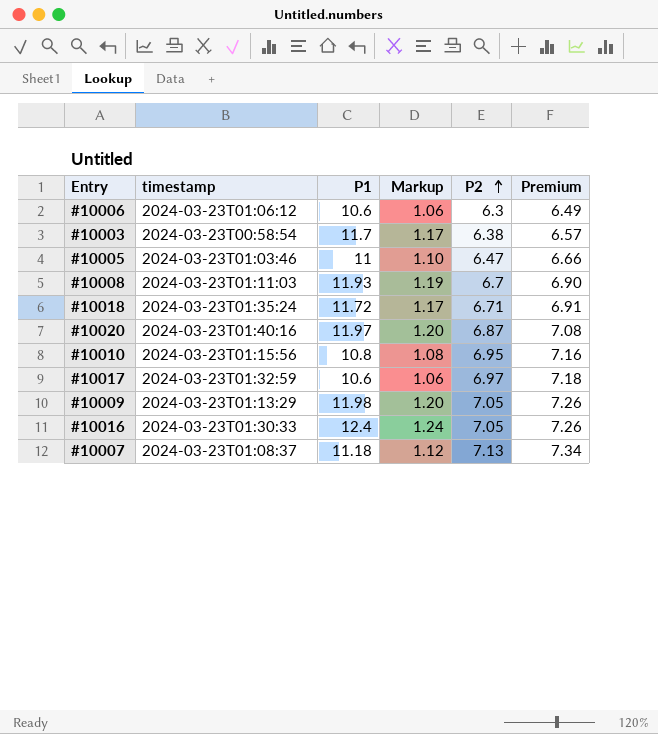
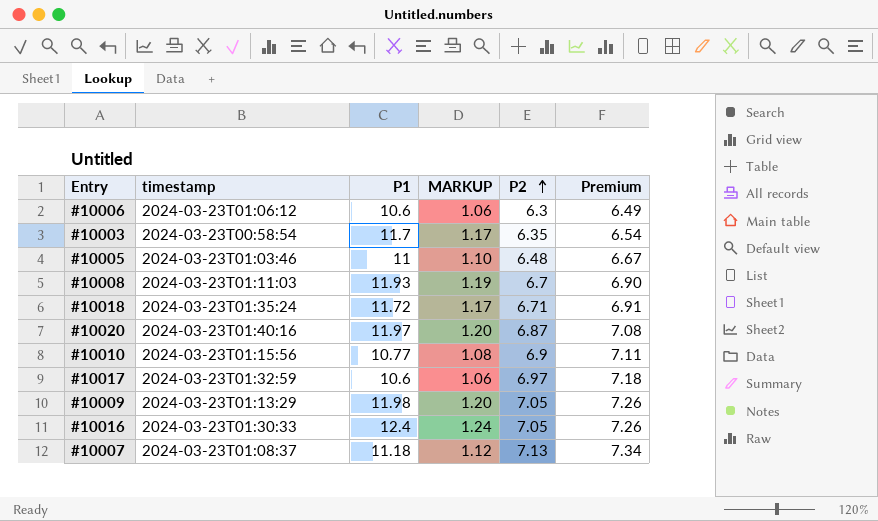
column name: Markup -> MARKUP
#10003 | P2: 6.38 -> 6.35
#10003 | Premium: 6.57 -> 6.54
#10005 | P2: 6.47 -> 6.48
#10005 | Premium: 6.66 -> 6.67
#10010 | P1: 10.8 -> 10.77
#10010 | P2: 6.95 -> 6.9
#10010 | Premium: 7.16 -> 7.11

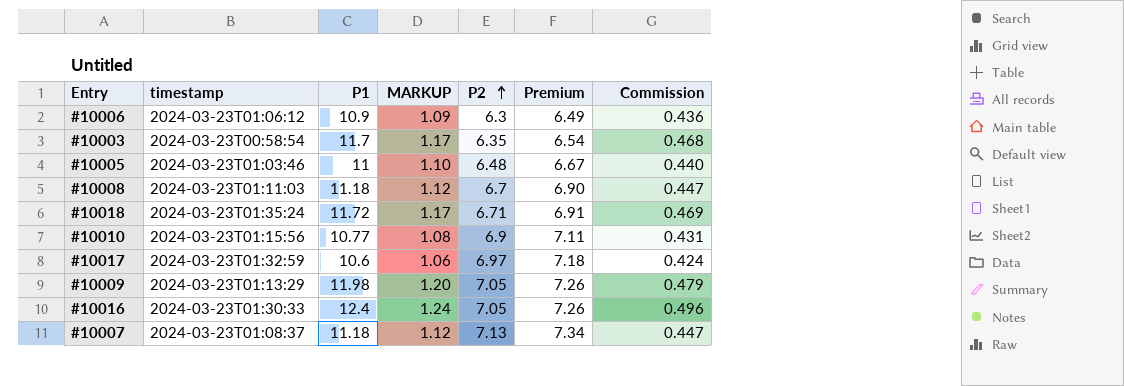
column Commission | formula: none -> [P1] * 0.04
row #10020: 2024-03-23T01:40:16 | 11.97 | 1.20 | 6.87 | 7.08 -> none
#10006 | P1: 10.6 -> 10.9
#10006 | MARKUP: 1.06 -> 1.09
#10008 | P1: 11.93 -> 11.18
#10008 | MARKUP: 1.19 -> 1.12

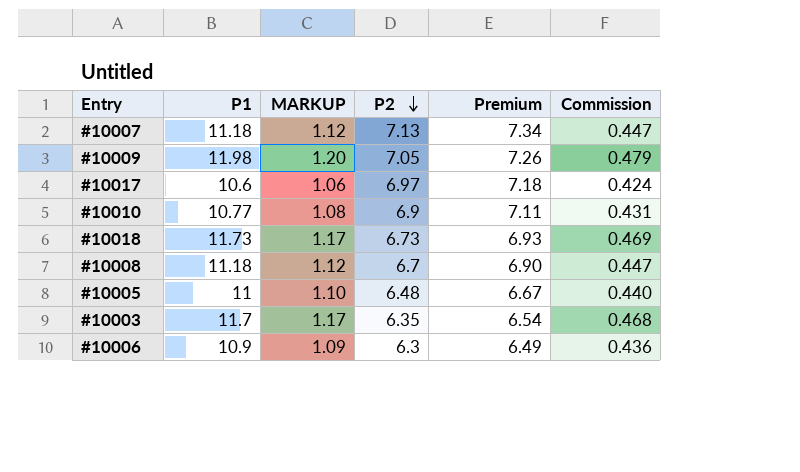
row order: P2 ascending -> P2 descending
column timestamp | position: 2 -> none
row #10016: 2024-03-23T01:30:33 | 12.4 | 1.24 | 7.05 | 7.26 | 0.496 -> none
#10018 | P1: 11.72 -> 11.73
#10018 | P2: 6.71 -> 6.73
#10018 | Premium: 6.91 -> 6.93

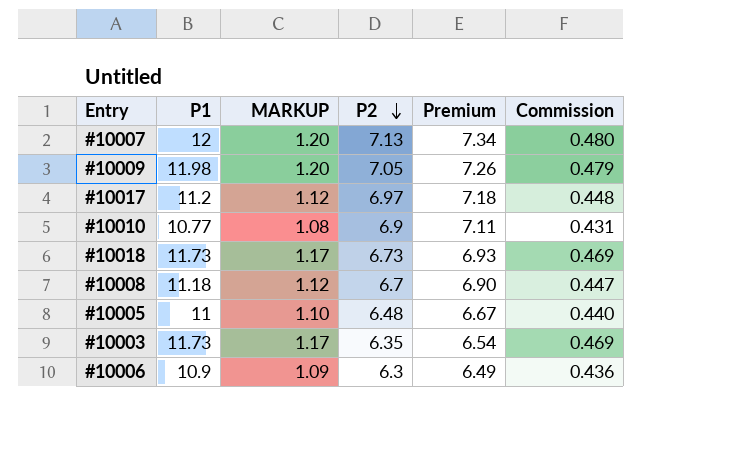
#10007 | P1: 11.18 -> 12
#10007 | MARKUP: 1.12 -> 1.20
#10007 | Commission: 0.447 -> 0.480
#10017 | P1: 10.6 -> 11.2
#10017 | MARKUP: 1.06 -> 1.12
#10017 | Commission: 0.424 -> 0.448
#10003 | P1: 11.7 -> 11.73
#10003 | Commission: 0.468 -> 0.469

